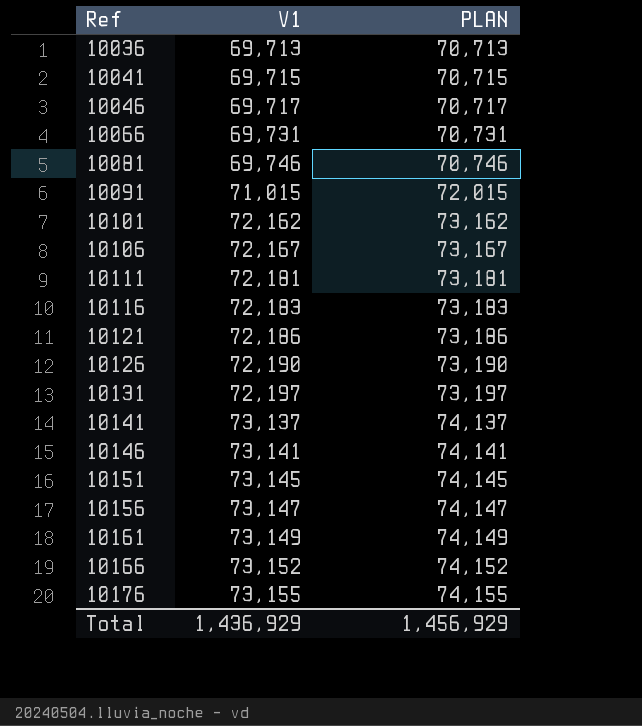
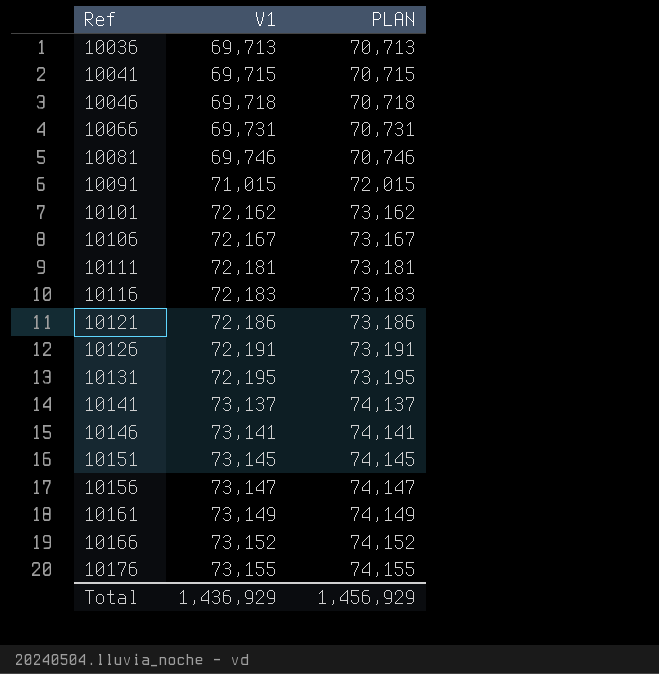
10046 | V1: 69,717 -> 69,718
10046 | PLAN: 70,717 -> 70,718
10126 | V1: 72,190 -> 72,191
10126 | PLAN: 73,190 -> 73,191
10131 | V1: 72,197 -> 72,195
10131 | PLAN: 73,197 -> 73,195

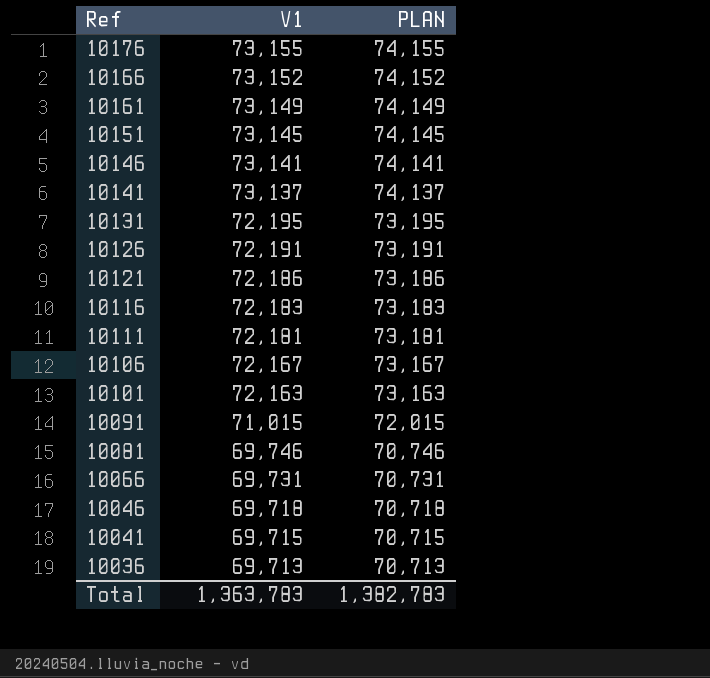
row order: Ref ascending -> Ref descending
row 10156: 73,147 | 74,147 -> none
10101 | V1: 72,162 -> 72,163
10101 | PLAN: 73,162 -> 73,163
Total | V1: 1,436,929 -> 1,363,783
Total | PLAN: 1,456,929 -> 1,382,783

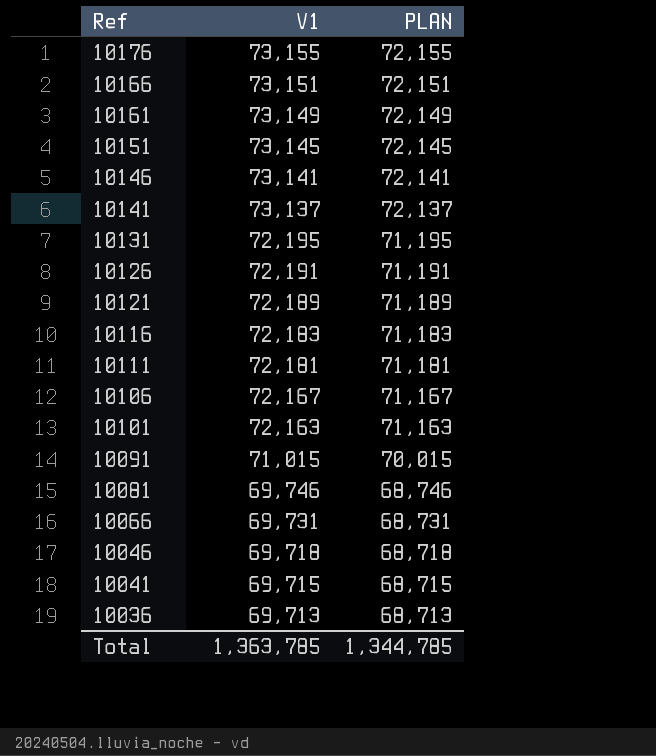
column PLAN | formula: [V1] + 1000 -> [V1] - 1000
10166 | V1: 73,152 -> 73,151
10121 | V1: 72,186 -> 72,189
Total | V1: 1,363,783 -> 1,363,785
Total | PLAN: 1,382,783 -> 1,344,785

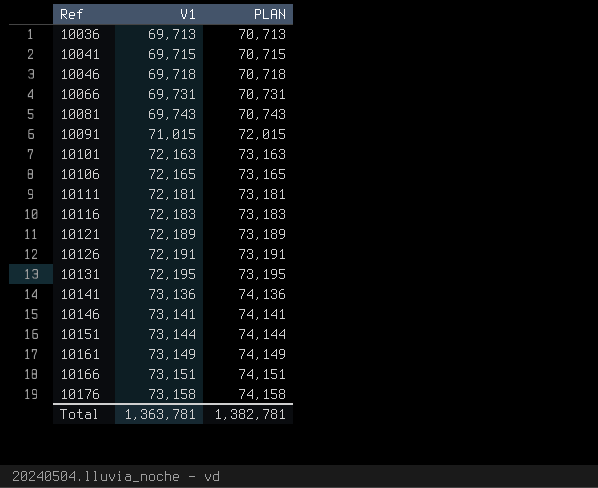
row order: Ref descending -> Ref ascending
column PLAN | formula: [V1] - 1000 -> [V1] + 1000
10081 | V1: 69,746 -> 69,743
10106 | V1: 72,167 -> 72,165
10141 | V1: 73,137 -> 73,136
10151 | V1: 73,145 -> 73,144
10176 | V1: 73,155 -> 73,158
Total | V1: 1,363,785 -> 1,363,781
Total | PLAN: 1,344,785 -> 1,382,781

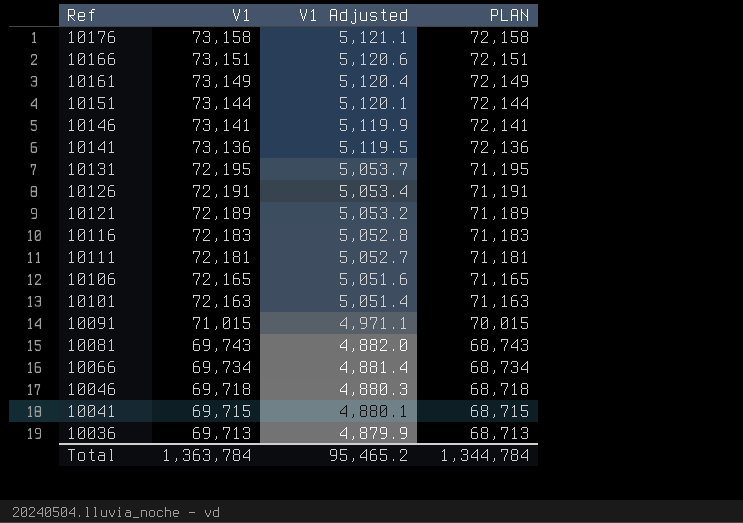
row order: Ref ascending -> Ref descending
column V1 Adjusted | formula: none -> [V1] * 0.07
column PLAN | formula: [V1] + 1000 -> [V1] - 1000
10066 | V1: 69,731 -> 69,734
Total | V1: 1,363,781 -> 1,363,784
Total | PLAN: 1,382,781 -> 1,344,784

